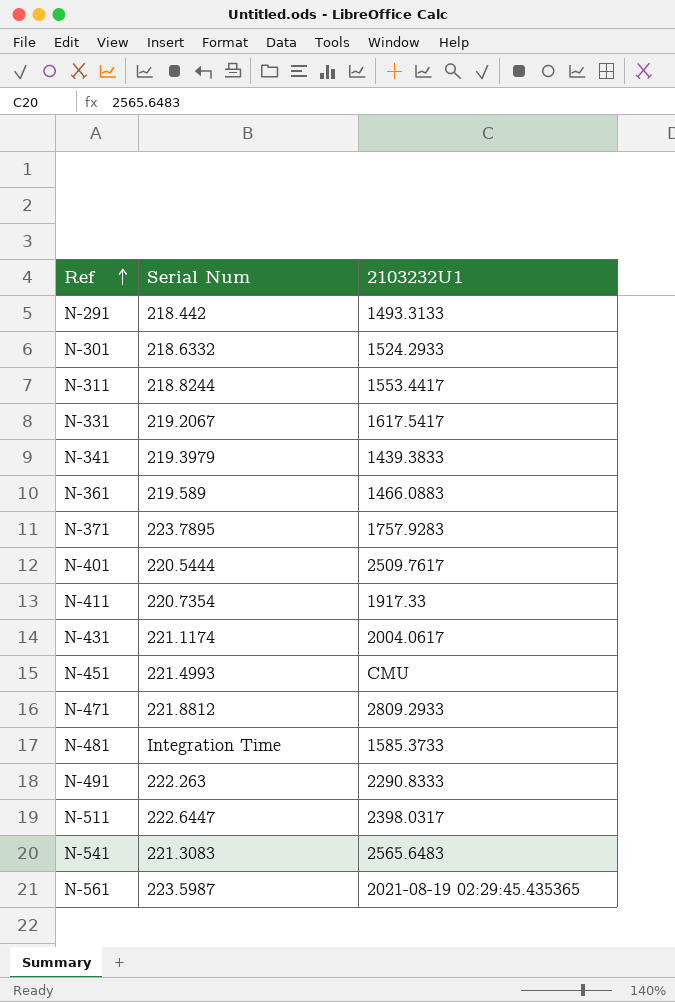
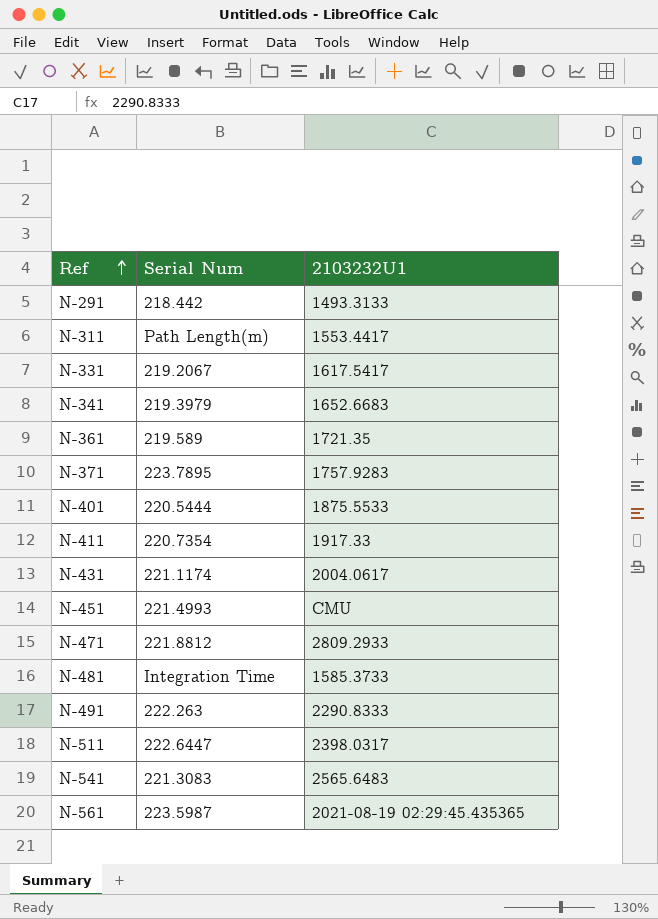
row N-301: 218.6332 | 1524.2933 -> none
N-311 | Serial Num: 218.8244 -> Path Length(m)
N-341 | 2103232U1: 1439.3833 -> 1652.6683
N-361 | 2103232U1: 1466.0883 -> 1721.35
N-401 | 2103232U1: 2509.7617 -> 1875.5533

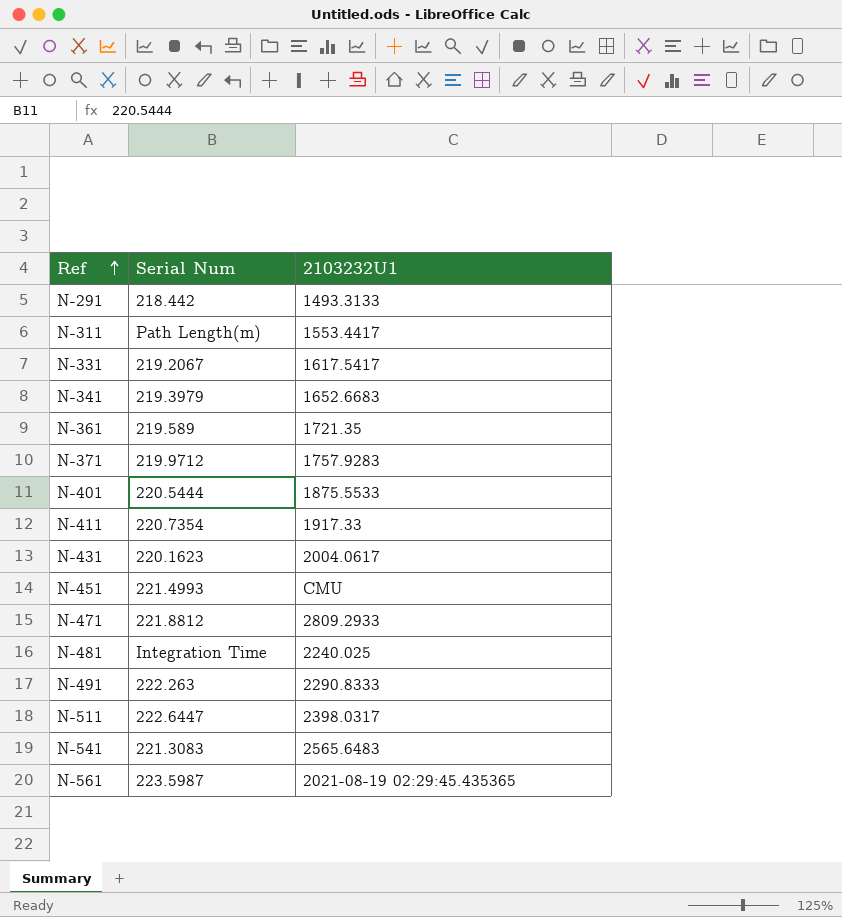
N-371 | Serial Num: 223.7895 -> 219.9712
N-431 | Serial Num: 221.1174 -> 220.1623
N-481 | 2103232U1: 1585.3733 -> 2240.025

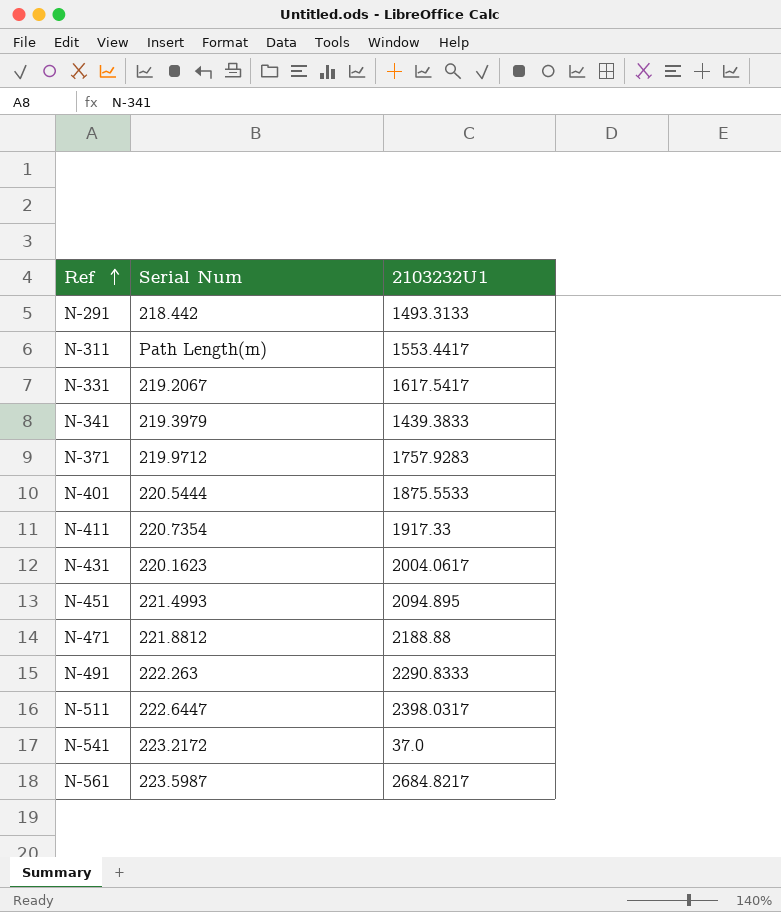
row N-361: 219.589 | 1721.35 -> none
row N-481: Integration Time | 2240.025 -> none
N-341 | 2103232U1: 1652.6683 -> 1439.3833
N-451 | 2103232U1: CMU -> 2094.895
N-471 | 2103232U1: 2809.2933 -> 2188.88
N-541 | Serial Num: 221.3083 -> 223.2172
N-541 | 2103232U1: 2565.6483 -> 37.0
N-561 | 2103232U1: 2021-08-19 02:29:45.435365 -> 2684.8217

